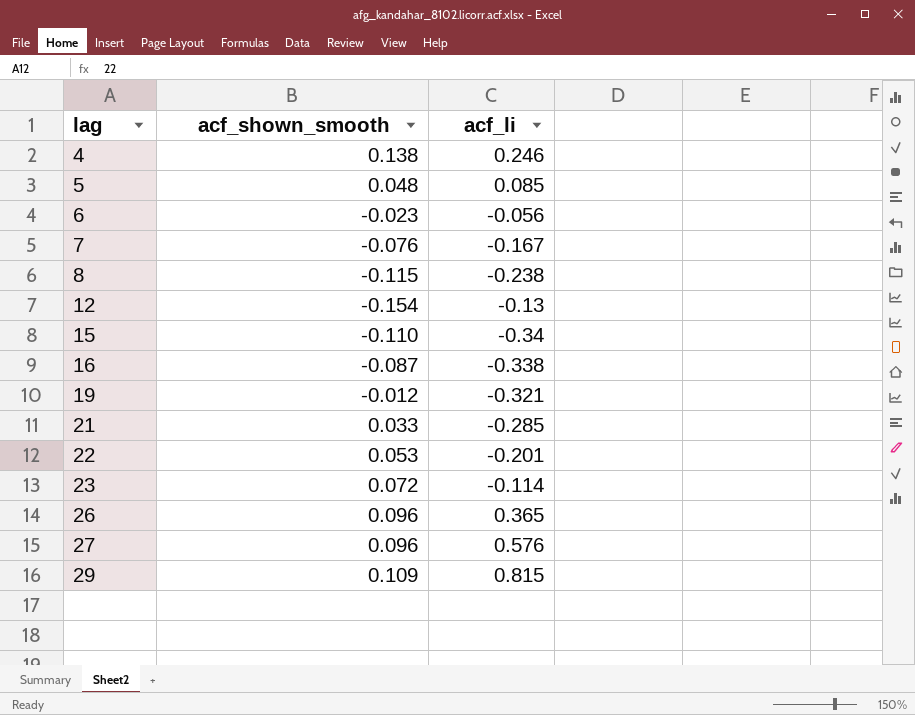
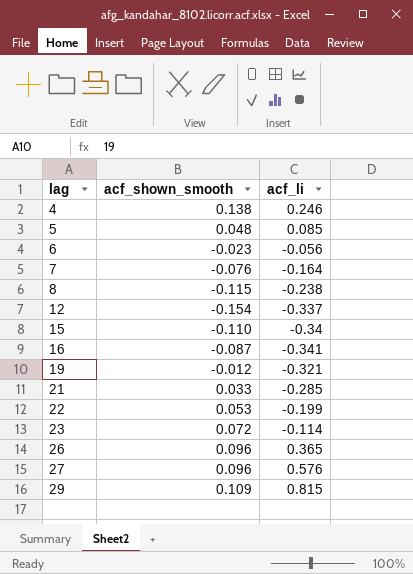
7 | acf_li: -0.167 -> -0.164
12 | acf_li: -0.13 -> -0.337
16 | acf_li: -0.338 -> -0.341
22 | acf_li: -0.201 -> -0.199

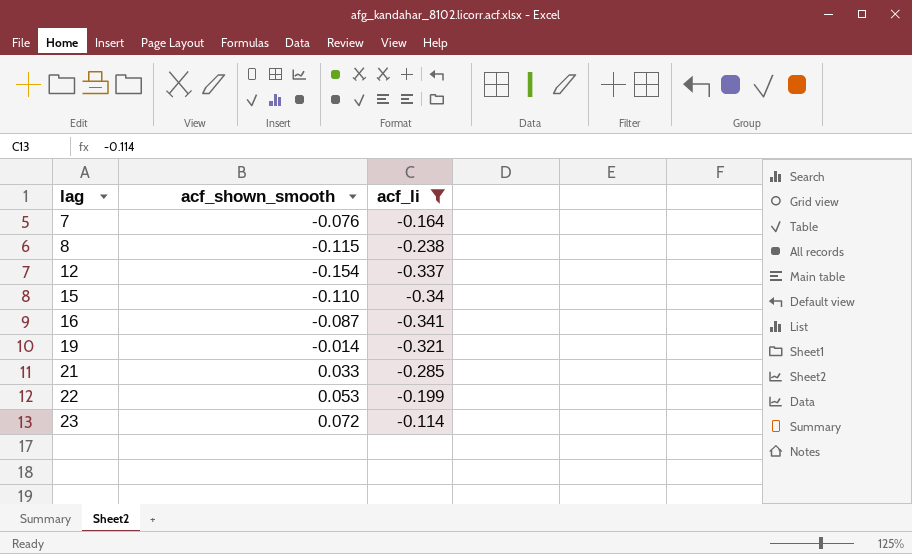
filter: none -> acf_li <= -0.114
19 | acf_shown_smooth: -0.012 -> -0.014

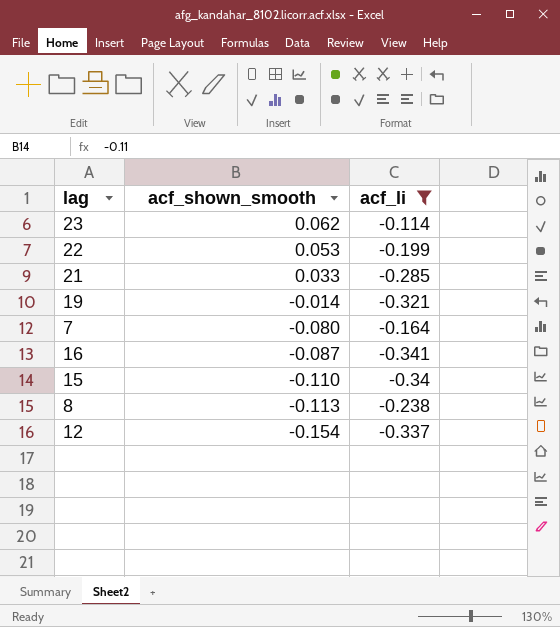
row order: lag ascending -> acf_shown_smooth descending
23 | acf_shown_smooth: 0.072 -> 0.062
7 | acf_shown_smooth: -0.076 -> -0.080
8 | acf_shown_smooth: -0.115 -> -0.113

